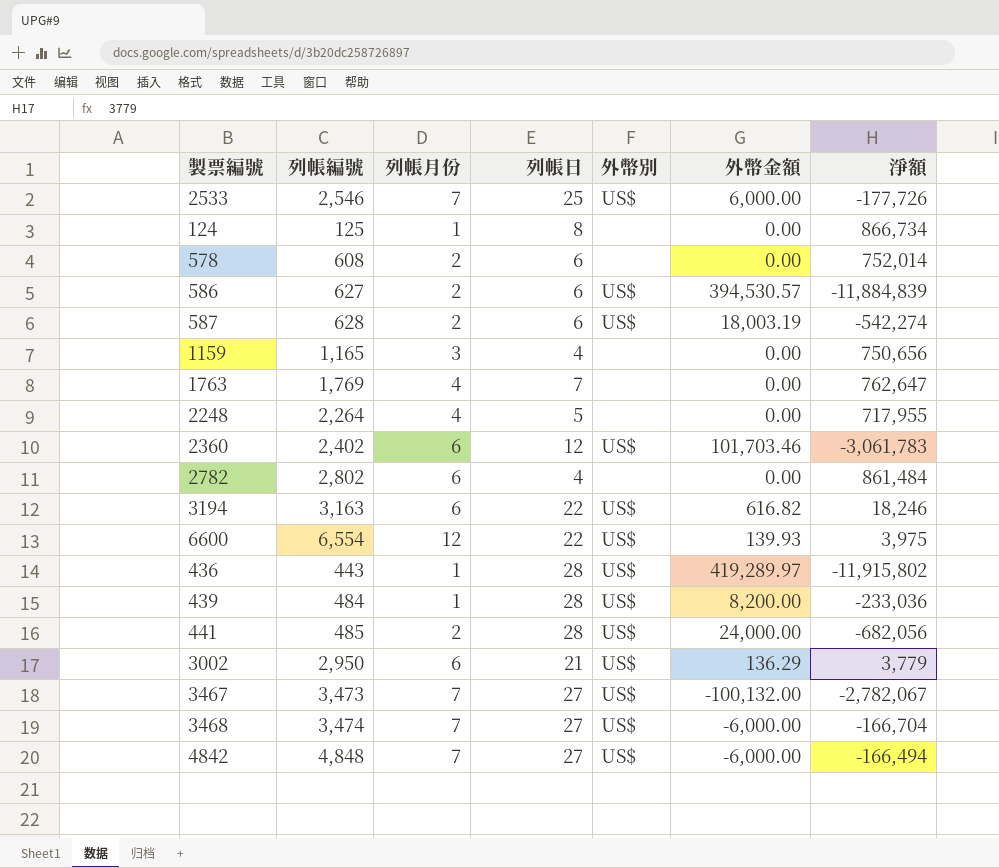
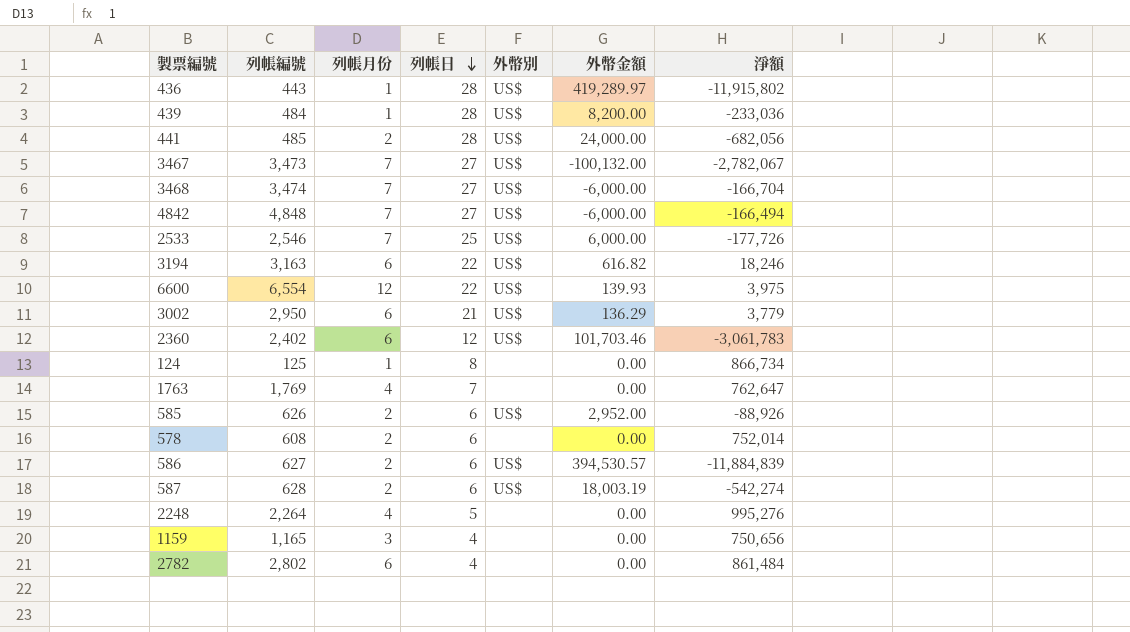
row order: none -> 列帳日 descending
row 585: none -> 626 | 2 | 6 | US$ | 2,952.00 | -88,926
2248 | 淨額: 717,955 -> 995,276

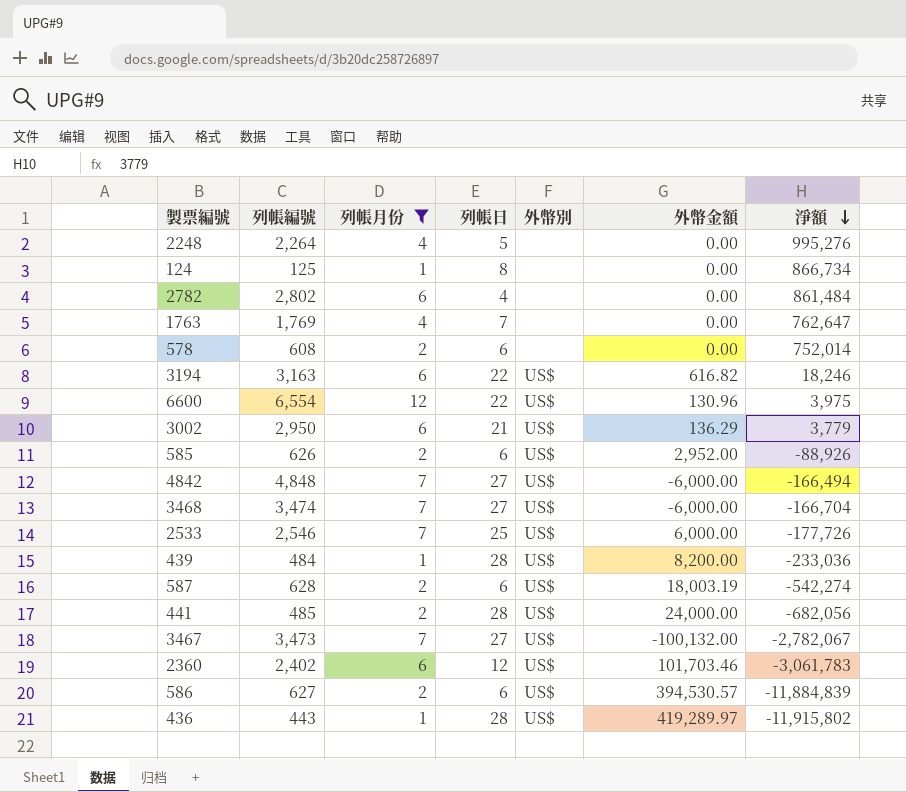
filter: none -> 列帳月份 != 3
row order: 列帳日 descending -> 淨額 descending
6600 | 外幣金額: 139.93 -> 130.96

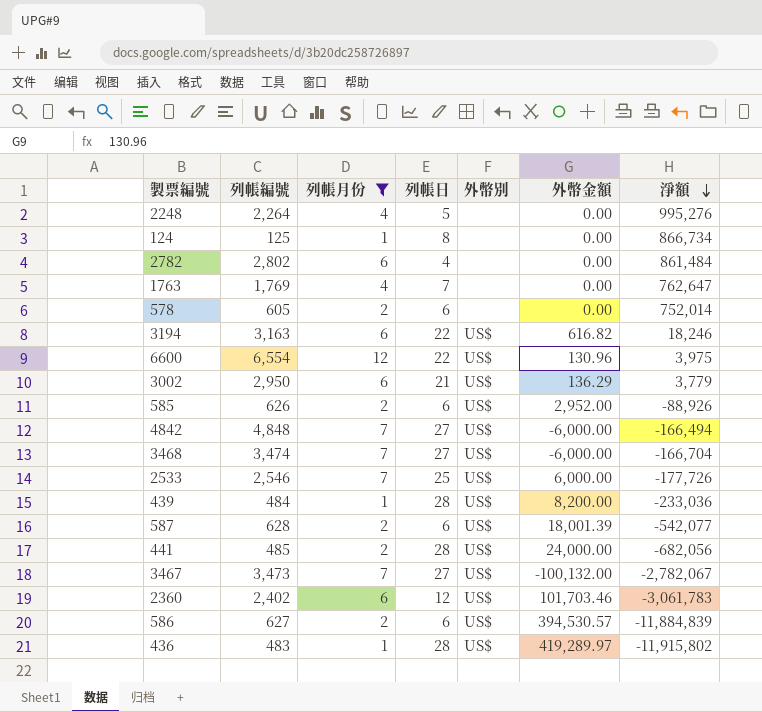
578 | 列帳編號: 608 -> 605
587 | 外幣金額: 18,003.19 -> 18,001.39
587 | 淨額: -542,274 -> -542,077
436 | 列帳編號: 443 -> 483

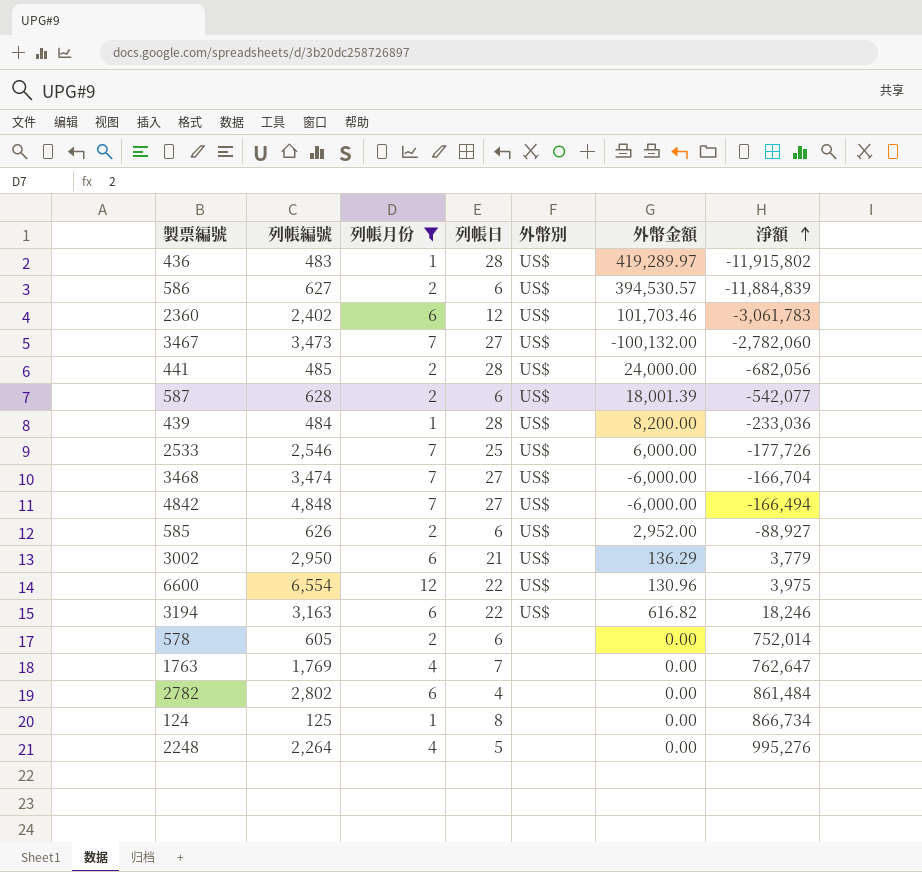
row order: 淨額 descending -> 淨額 ascending
3467 | 淨額: -2,782,067 -> -2,782,060
585 | 淨額: -88,926 -> -88,927

